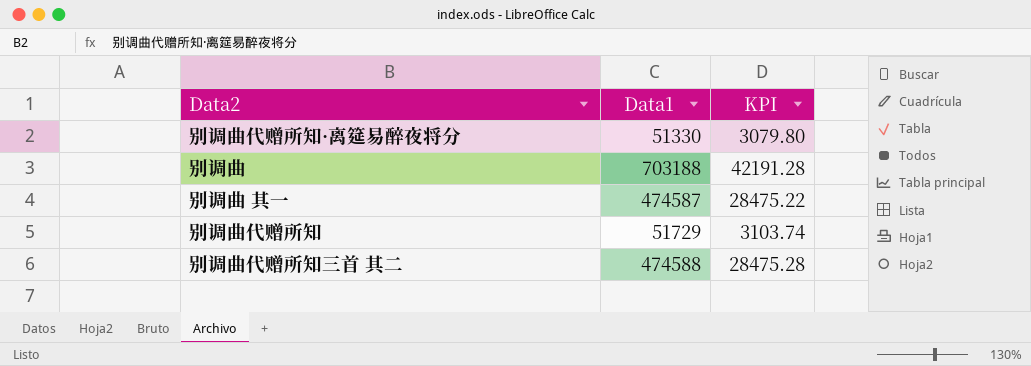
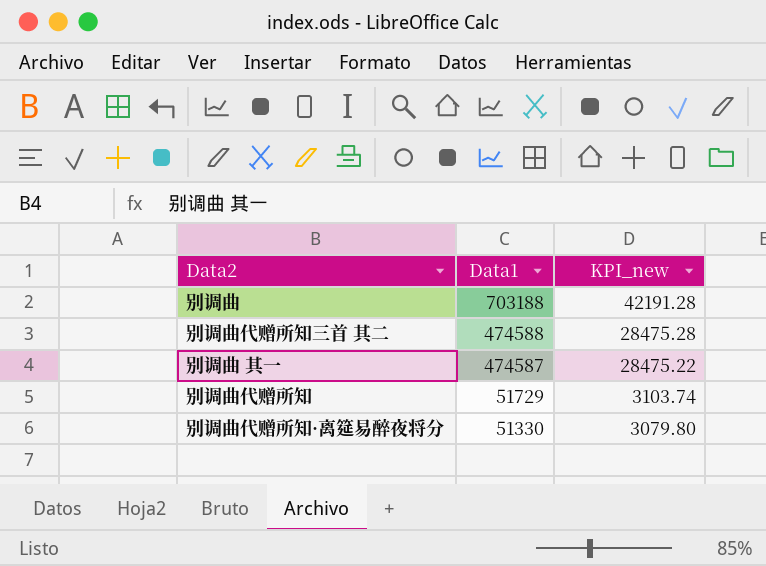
row order: none -> Data1 descending
column name: KPI -> KPI_new

